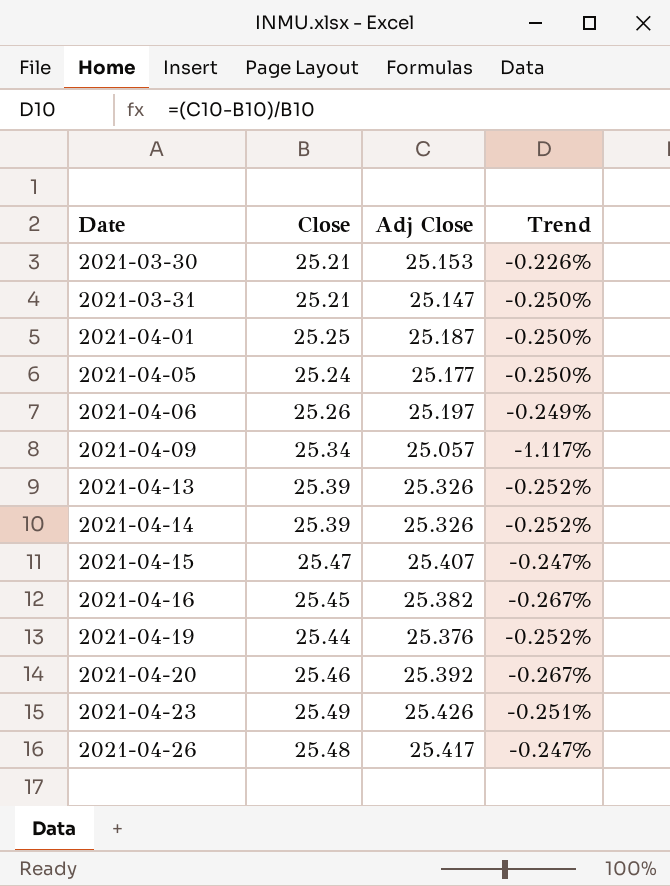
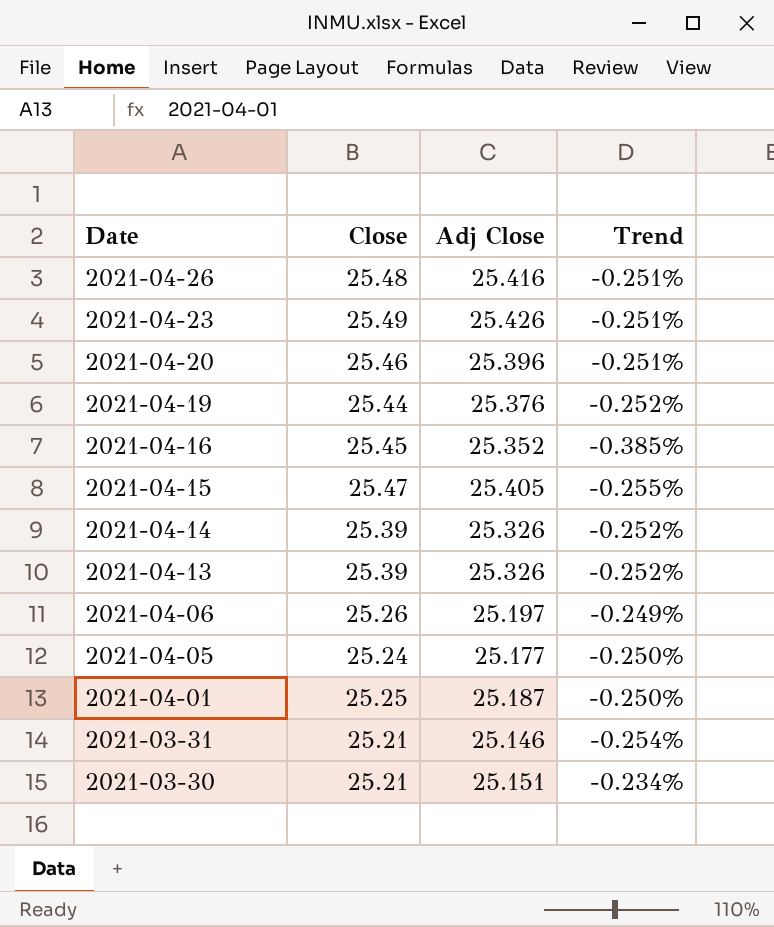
row order: Date ascending -> Date descending
row 2021-04-09: 25.34 | 25.057 | -1.117% -> none
2021-04-26 | Adj Close: 25.417 -> 25.416
2021-04-26 | Trend: -0.247% -> -0.251%
2021-04-20 | Adj Close: 25.392 -> 25.396
2021-04-20 | Trend: -0.267% -> -0.251%
2021-04-16 | Adj Close: 25.382 -> 25.352
2021-04-16 | Trend: -0.267% -> -0.385%
2021-04-15 | Adj Close: 25.407 -> 25.405
2021-04-15 | Trend: -0.247% -> -0.255%
2021-03-31 | Adj Close: 25.147 -> 25.146
2021-03-31 | Trend: -0.250% -> -0.254%
2021-03-30 | Adj Close: 25.153 -> 25.151
2021-03-30 | Trend: -0.226% -> -0.234%

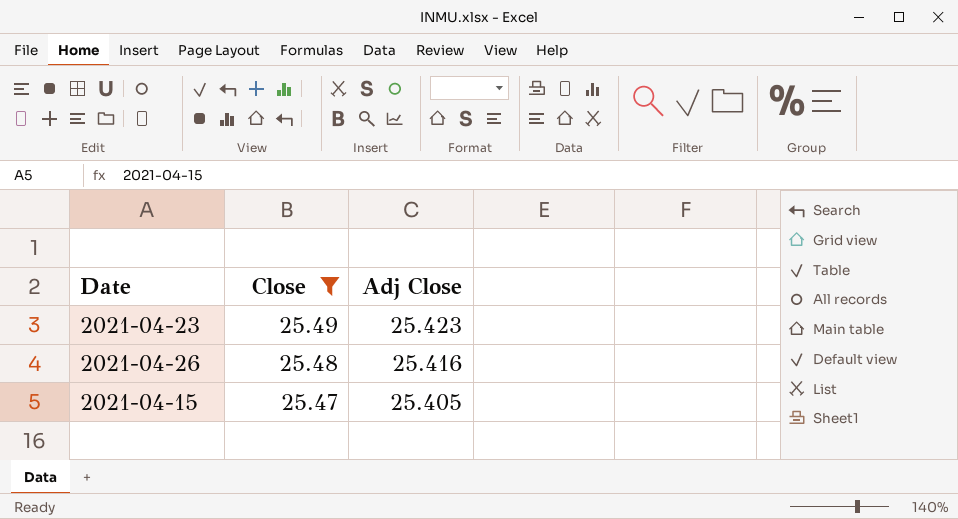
filter: none -> Close >= 25.47
row order: Date descending -> Close descending
column Trend | formula: ([Adj Close] - [Close]) / [Close] -> none
2021-04-23 | Adj Close: 25.426 -> 25.423

